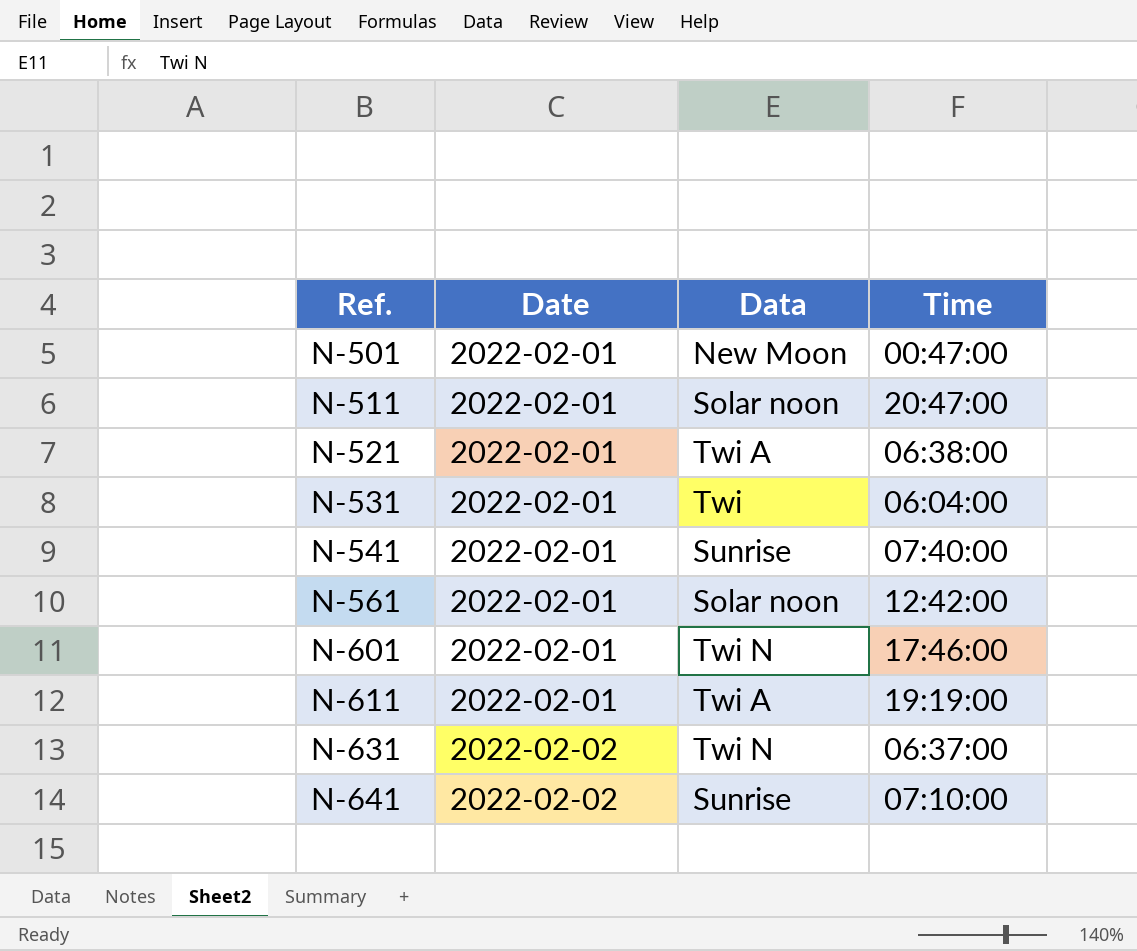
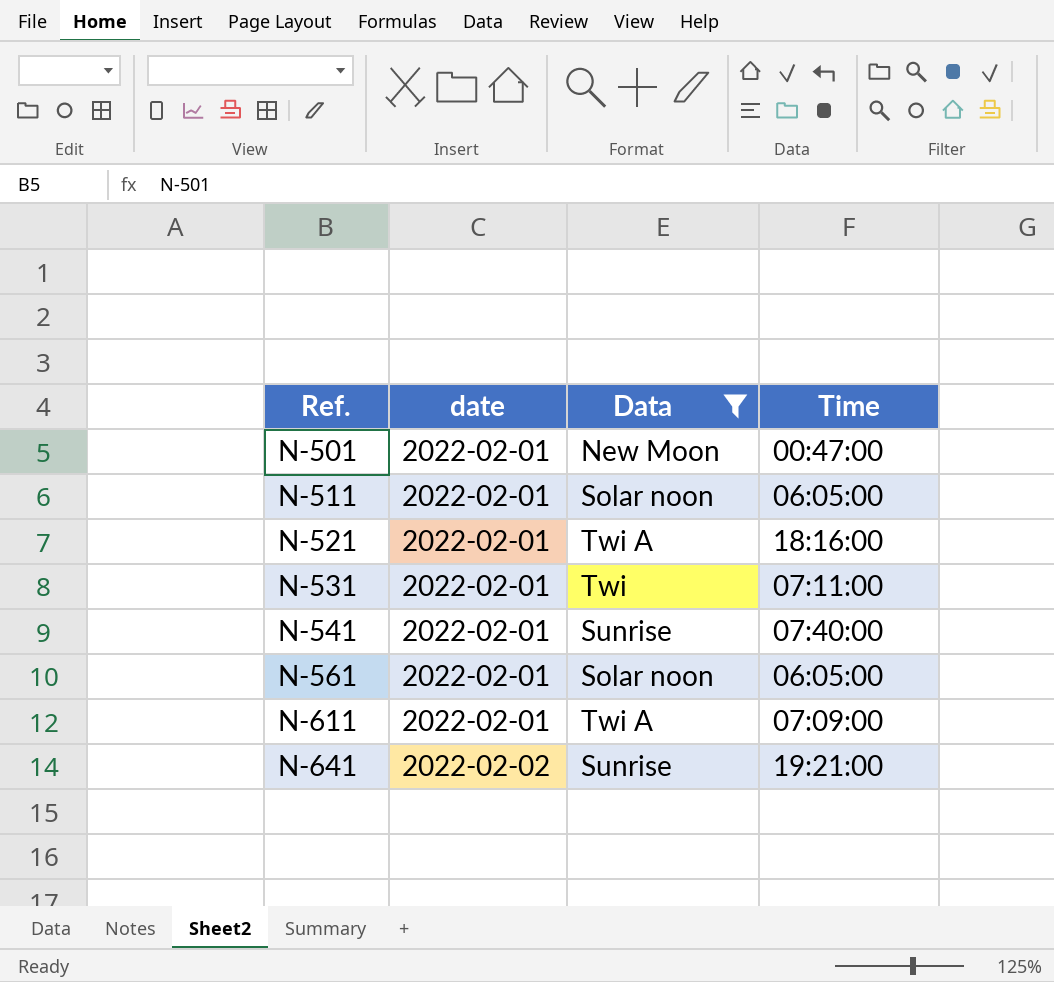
filter: none -> Data != Twi N
column name: Date -> date
N-511 | Time: 20:47:00 -> 06:05:00
N-521 | Time: 06:38:00 -> 18:16:00
N-531 | Time: 06:04:00 -> 07:11:00
N-561 | Time: 12:42:00 -> 06:05:00
N-611 | Time: 19:19:00 -> 07:09:00
N-641 | Time: 07:10:00 -> 19:21:00

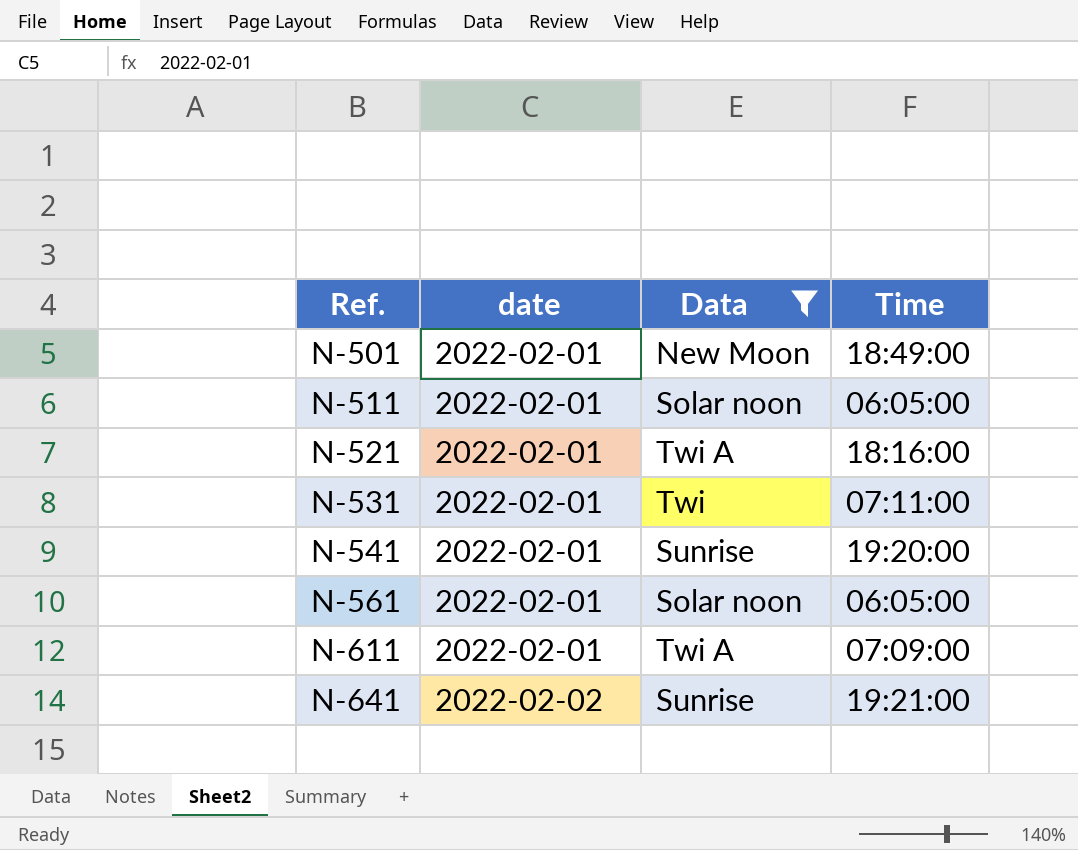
N-501 | Time: 00:47:00 -> 18:49:00
N-541 | Time: 07:40:00 -> 19:20:00

